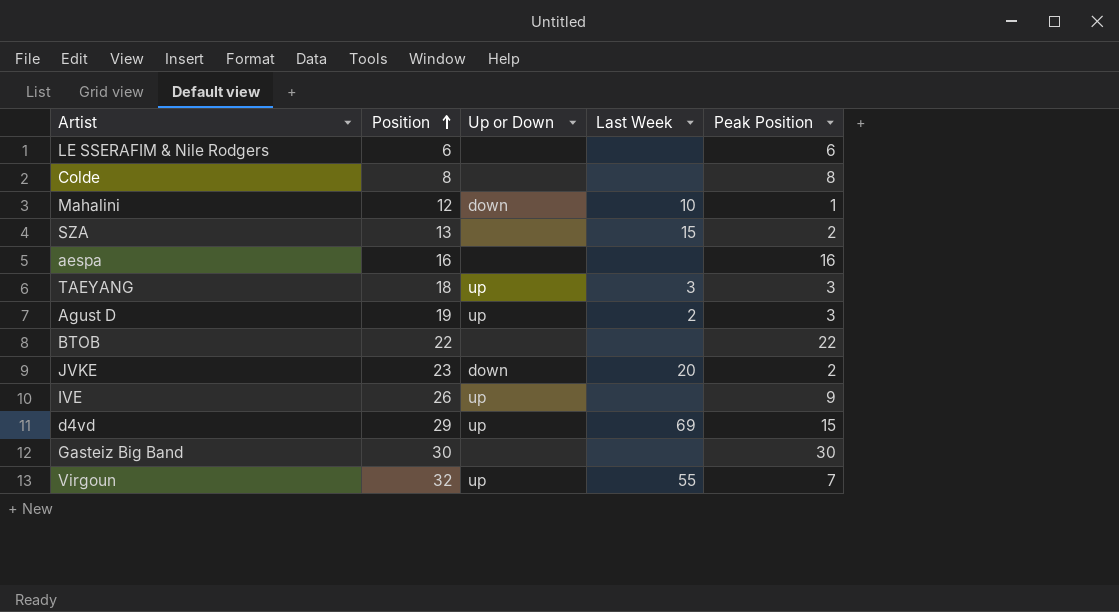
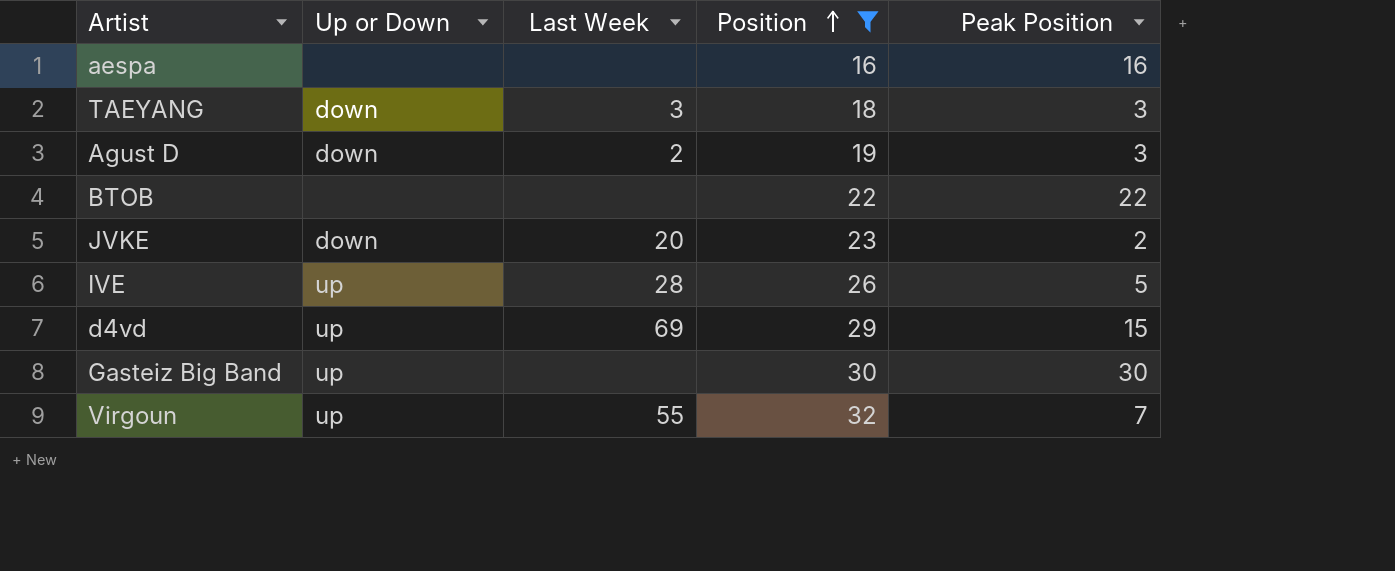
filter: none -> Position >= 16
column Position | position: 2 -> 4
TAEYANG | Up or Down: up -> down
Agust D | Up or Down: up -> down
IVE | Last Week: none -> 28
IVE | Peak Position: 9 -> 5
Gasteiz Big Band | Up or Down: none -> up

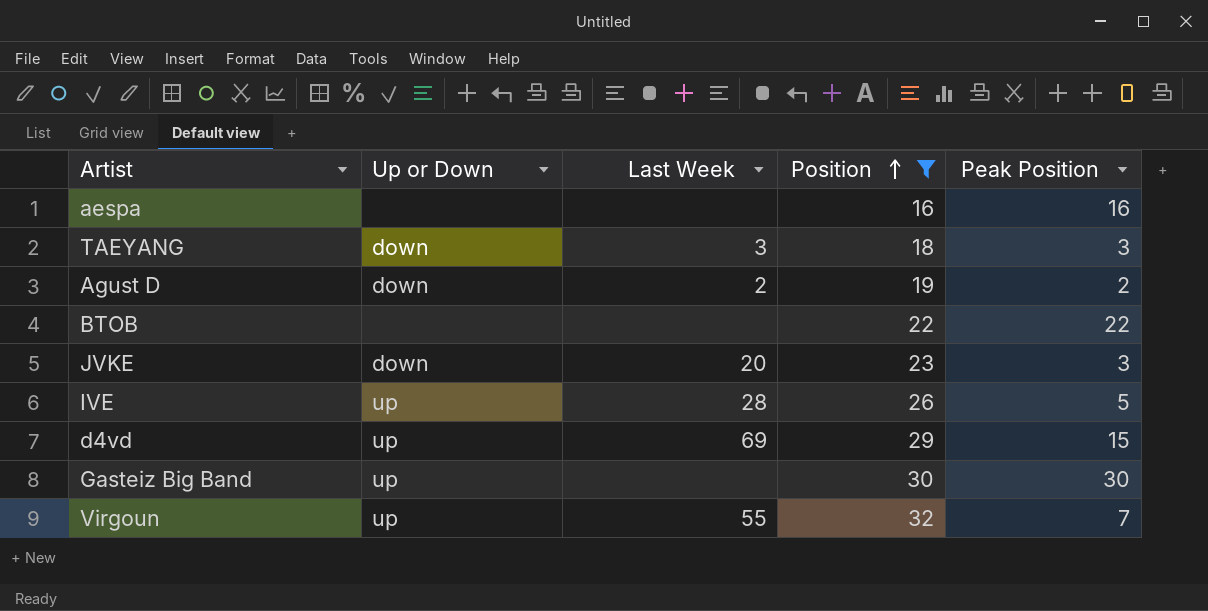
Agust D | Peak Position: 3 -> 2
JVKE | Peak Position: 2 -> 3

